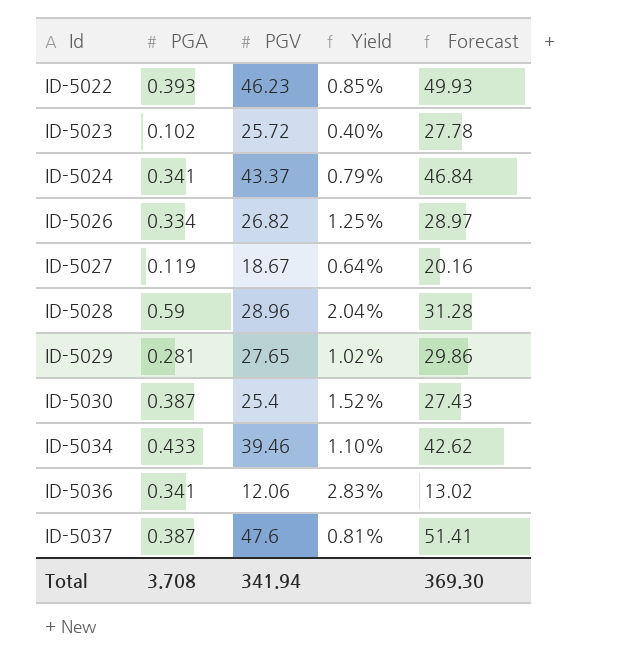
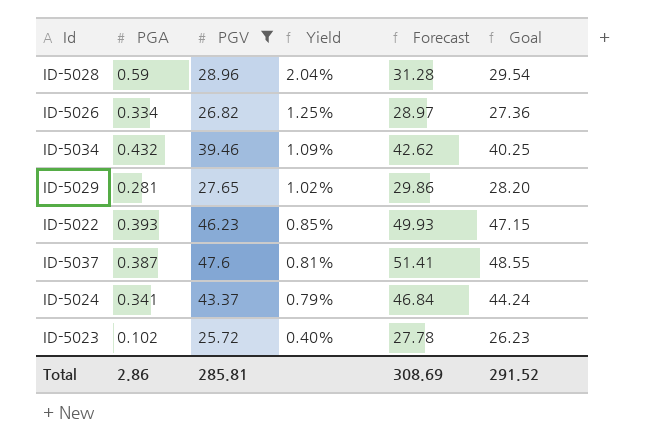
filter: none -> PGV >= 25.72
row order: Id ascending -> Yield descending
column Goal | formula: none -> [PGV] * 1.02
ID-5034 | PGA: 0.433 -> 0.432
ID-5034 | Yield: 1.10% -> 1.09%
Total | PGA: 3.708 -> 2.86
Total | PGV: 341.94 -> 285.81
Total | Forecast: 369.30 -> 308.69

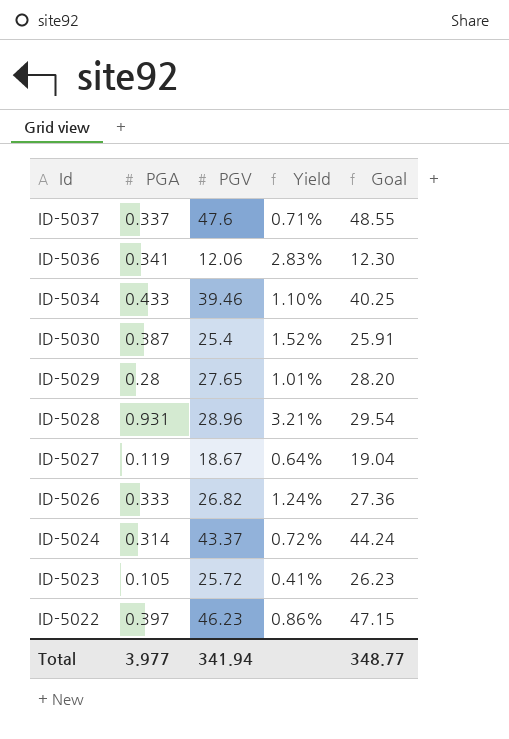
filter: PGV >= 25.72 -> none
row order: Yield descending -> Id descending
column Forecast | formula: [PGV] * 1.08 -> none
ID-5037 | PGA: 0.387 -> 0.337
ID-5037 | Yield: 0.81% -> 0.71%
ID-5034 | PGA: 0.432 -> 0.433
ID-5034 | Yield: 1.09% -> 1.10%
ID-5029 | PGA: 0.281 -> 0.28
ID-5029 | Yield: 1.02% -> 1.01%
ID-5028 | PGA: 0.59 -> 0.931
ID-5028 | Yield: 2.04% -> 3.21%
ID-5026 | PGA: 0.334 -> 0.333
ID-5026 | Yield: 1.25% -> 1.24%
ID-5024 | PGA: 0.341 -> 0.314
ID-5024 | Yield: 0.79% -> 0.72%
ID-5023 | PGA: 0.102 -> 0.105
ID-5023 | Yield: 0.40% -> 0.41%
ID-5022 | PGA: 0.393 -> 0.397
ID-5022 | Yield: 0.85% -> 0.86%
Total | PGA: 2.86 -> 3.977
Total | PGV: 285.81 -> 341.94
Total | Goal: 291.52 -> 348.77

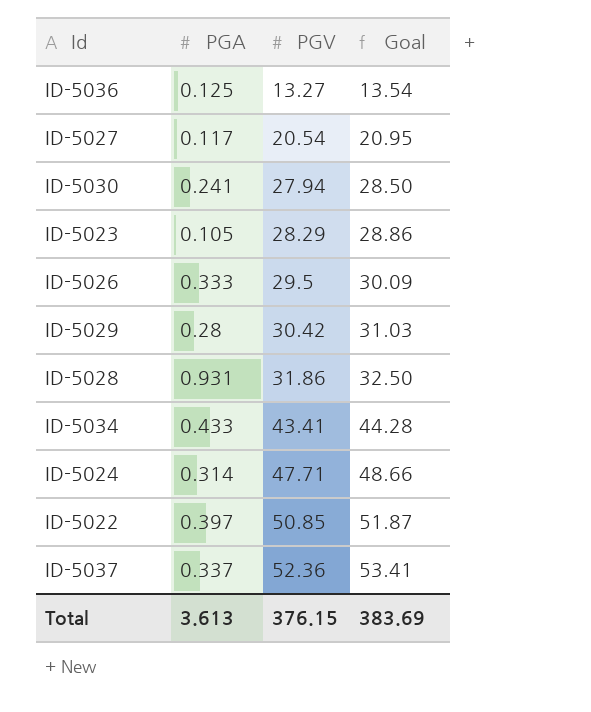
row order: Id descending -> PGV ascending
column Yield | formula: [PGA] / [PGV] -> none
ID-5036 | PGA: 0.341 -> 0.125
ID-5036 | PGV: 12.06 -> 13.27
ID-5036 | Goal: 12.30 -> 13.54
ID-5027 | PGA: 0.119 -> 0.117
ID-5027 | PGV: 18.67 -> 20.54
ID-5027 | Goal: 19.04 -> 20.95
ID-5030 | PGA: 0.387 -> 0.241
ID-5030 | PGV: 25.4 -> 27.94
ID-5030 | Goal: 25.91 -> 28.50
ID-5023 | PGV: 25.72 -> 28.29
ID-5023 | Goal: 26.23 -> 28.86
ID-5026 | PGV: 26.82 -> 29.5
ID-5026 | Goal: 27.36 -> 30.09
ID-5029 | PGV: 27.65 -> 30.42
ID-5029 | Goal: 28.20 -> 31.03
ID-5028 | PGV: 28.96 -> 31.86
ID-5028 | Goal: 29.54 -> 32.50
ID-5034 | PGV: 39.46 -> 43.41
ID-5034 | Goal: 40.25 -> 44.28
ID-5024 | PGV: 43.37 -> 47.71
ID-5024 | Goal: 44.24 -> 48.66
ID-5022 | PGV: 46.23 -> 50.85
ID-5022 | Goal: 47.15 -> 51.87
ID-5037 | PGV: 47.6 -> 52.36
ID-5037 | Goal: 48.55 -> 53.41
Total | PGA: 3.977 -> 3.613
Total | PGV: 341.94 -> 376.15
Total | Goal: 348.77 -> 383.69

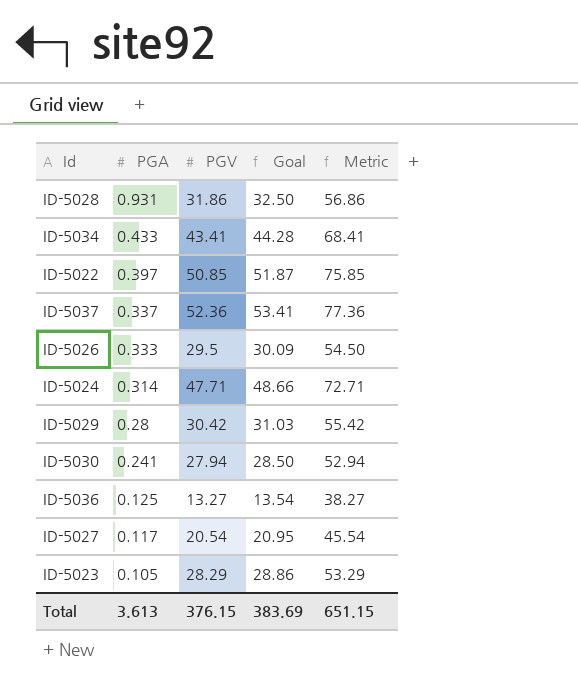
row order: PGV ascending -> PGA descending
column Metric | formula: none -> [PGV] + 25

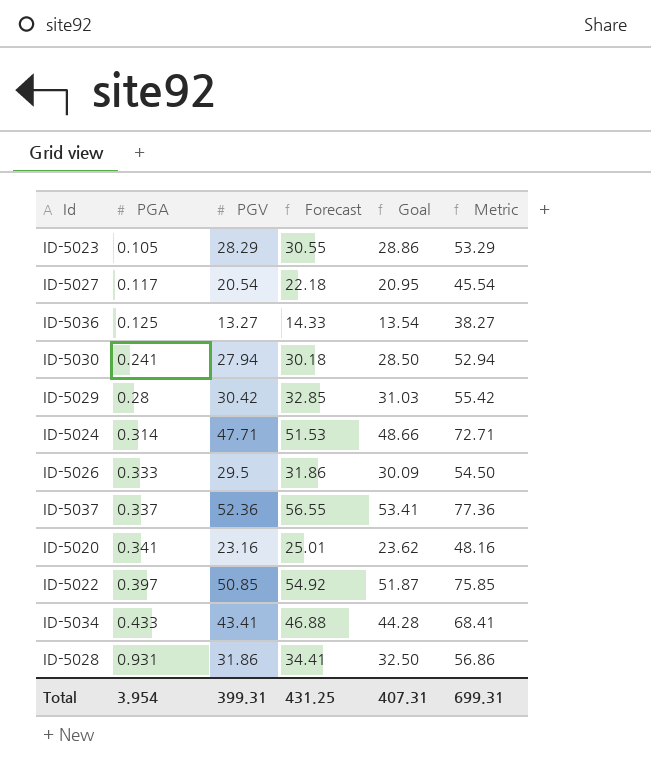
row order: PGA descending -> PGA ascending
column Forecast | formula: none -> [PGV] * 1.08
row ID-5020: none -> 0.341 | 23.16 | 25.01 | 23.62 | 48.16
Total | PGA: 3.613 -> 3.954
Total | PGV: 376.15 -> 399.31
Total | Goal: 383.69 -> 407.31
Total | Metric: 651.15 -> 699.31

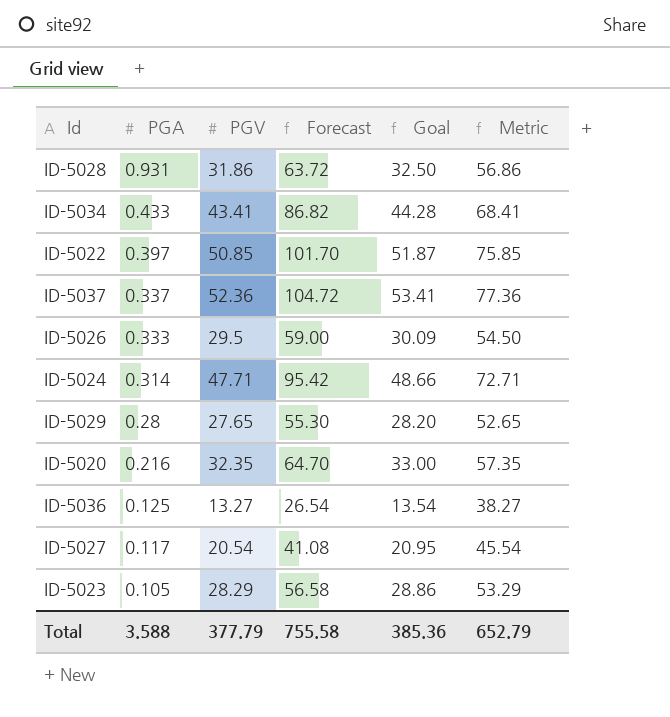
row order: PGA ascending -> PGA descending
column Forecast | formula: [PGV] * 1.08 -> [PGV] * 2
row ID-5030: 0.241 | 27.94 | 30.18 | 28.50 | 52.94 -> none
ID-5029 | PGV: 30.42 -> 27.65
ID-5029 | Goal: 31.03 -> 28.20
ID-5029 | Metric: 55.42 -> 52.65
ID-5020 | PGA: 0.341 -> 0.216
ID-5020 | PGV: 23.16 -> 32.35
ID-5020 | Goal: 23.62 -> 33.00
ID-5020 | Metric: 48.16 -> 57.35
Total | PGA: 3.954 -> 3.588
Total | PGV: 399.31 -> 377.79
Total | Forecast: 431.25 -> 755.58
Total | Goal: 407.31 -> 385.36
Total | Metric: 699.31 -> 652.79

